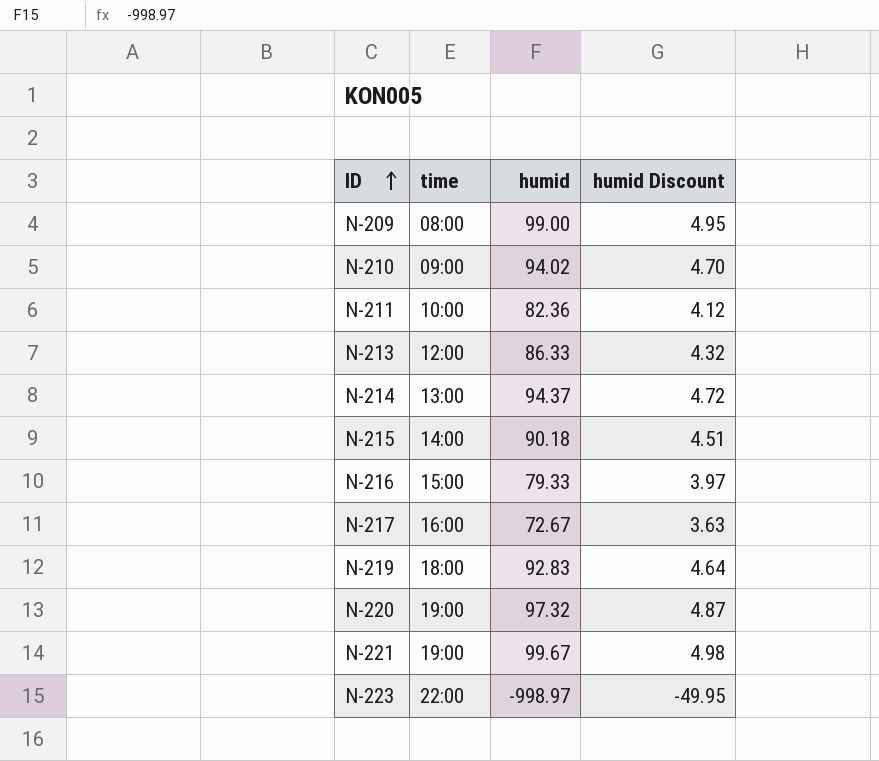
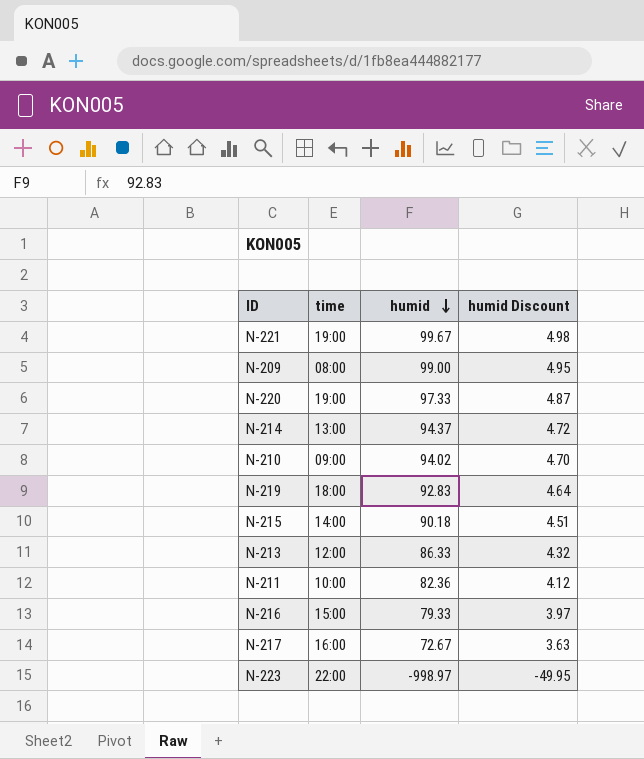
row order: ID ascending -> humid descending
N-220 | humid: 97.32 -> 97.33

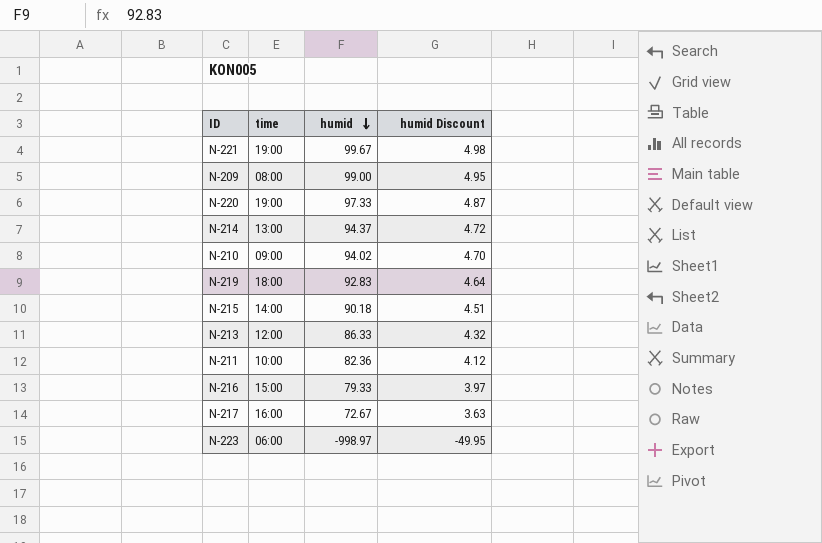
N-223 | time: 22:00 -> 06:00

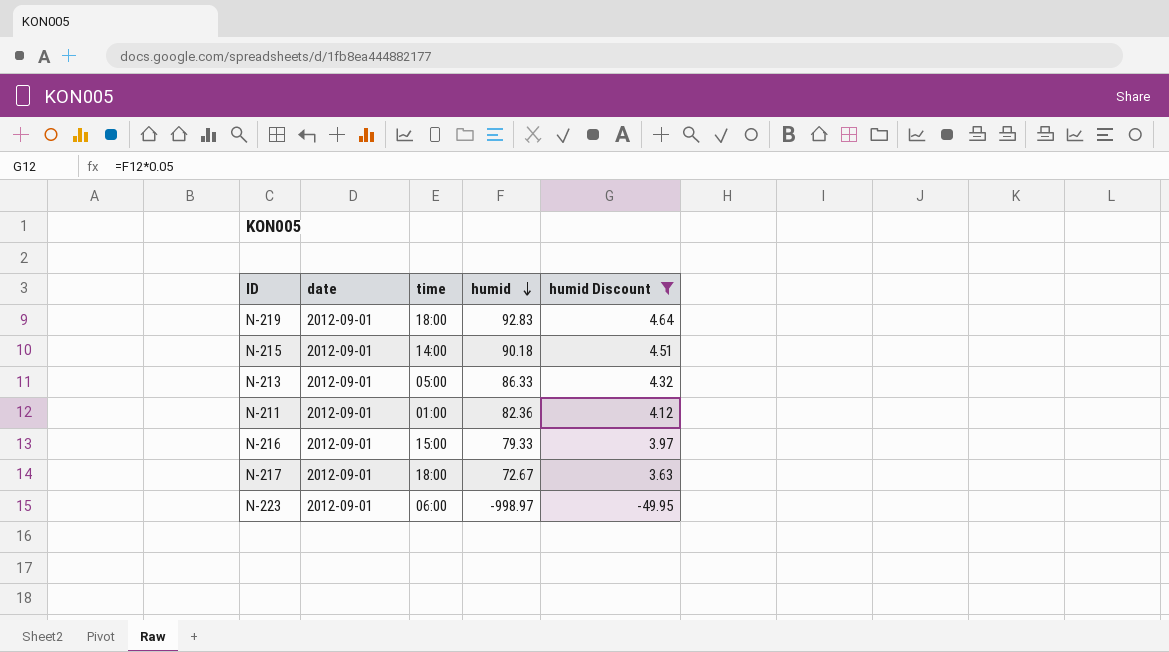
filter: none -> humid Discount <= 4.64
column date | position: none -> 2
N-213 | time: 12:00 -> 05:00
N-211 | time: 10:00 -> 01:00
N-217 | time: 16:00 -> 18:00

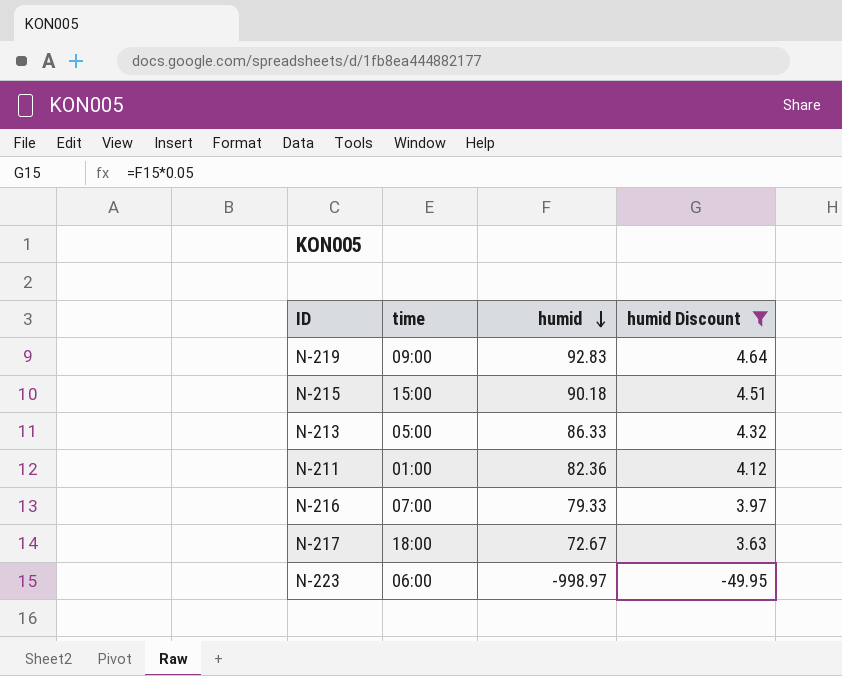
column date | position: 2 -> none
N-219 | time: 18:00 -> 09:00
N-215 | time: 14:00 -> 15:00
N-216 | time: 15:00 -> 07:00

